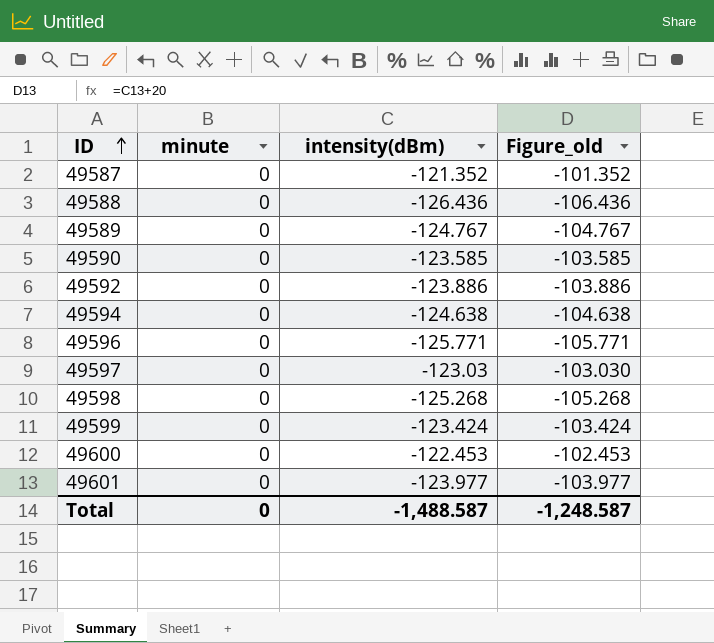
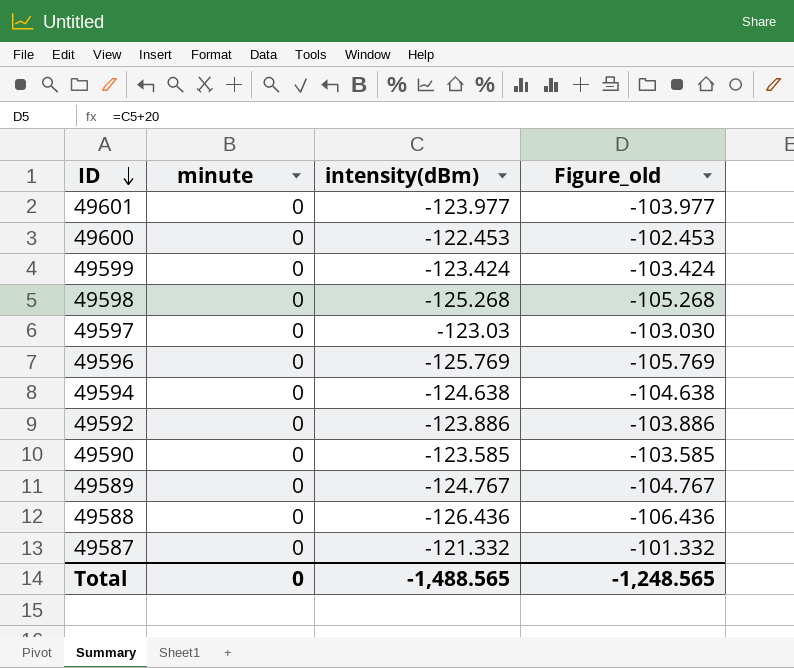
row order: ID ascending -> ID descending
49596 | intensity(dBm): -125.771 -> -125.769
49596 | Figure_old: -105.771 -> -105.769
49587 | intensity(dBm): -121.352 -> -121.332
49587 | Figure_old: -101.352 -> -101.332
Total | intensity(dBm): -1,488.587 -> -1,488.565
Total | Figure_old: -1,248.587 -> -1,248.565

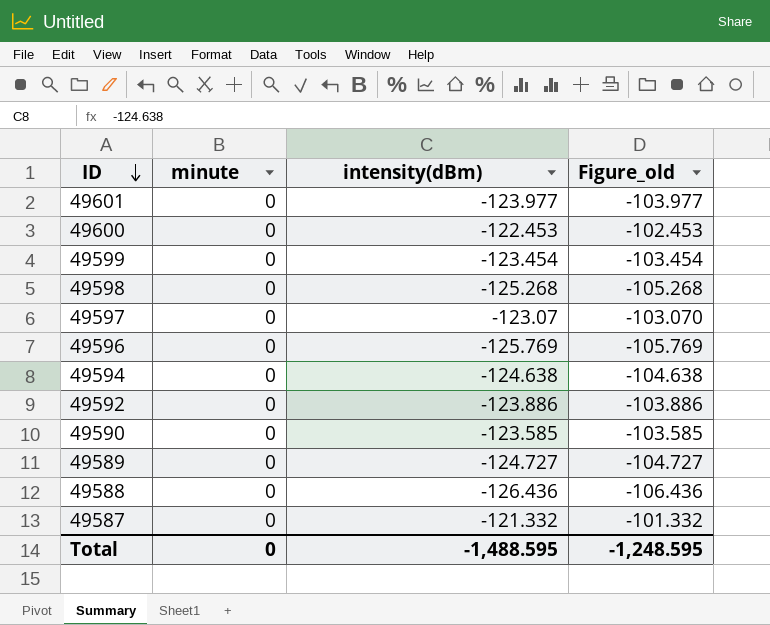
49599 | intensity(dBm): -123.424 -> -123.454
49599 | Figure_old: -103.424 -> -103.454
49597 | intensity(dBm): -123.03 -> -123.07
49597 | Figure_old: -103.030 -> -103.070
49589 | intensity(dBm): -124.767 -> -124.727
49589 | Figure_old: -104.767 -> -104.727
Total | intensity(dBm): -1,488.565 -> -1,488.595
Total | Figure_old: -1,248.565 -> -1,248.595

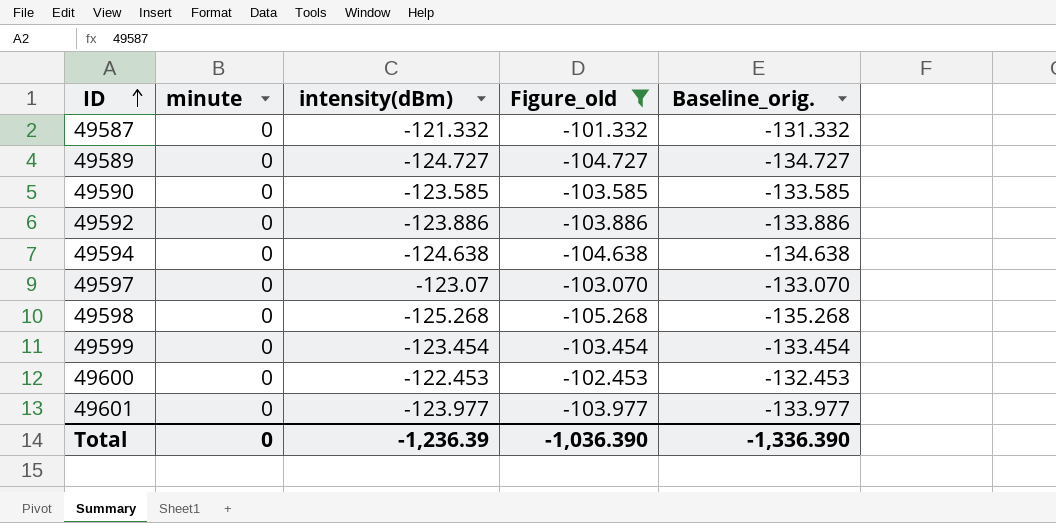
filter: none -> Figure_old >= -105.268
row order: ID descending -> ID ascending
column Baseline_orig. | formula: none -> [intensity(dBm)] - 10
Total | intensity(dBm): -1,488.595 -> -1,236.39
Total | Figure_old: -1,248.595 -> -1,036.390

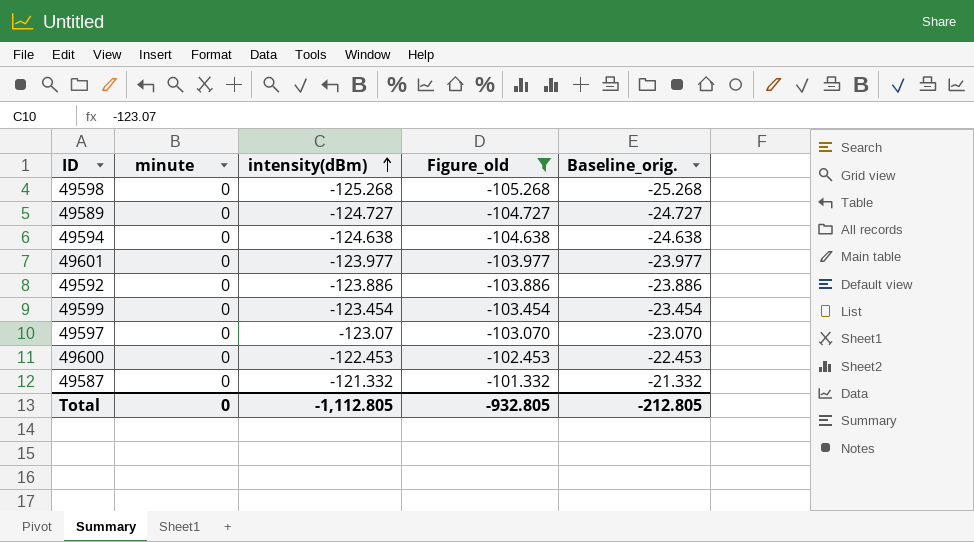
row order: ID ascending -> intensity(dBm) ascending
column Baseline_orig. | formula: [intensity(dBm)] - 10 -> [intensity(dBm)] + 100
row 49590: 0 | -123.585 | -103.585 | -133.585 -> none
Total | intensity(dBm): -1,236.39 -> -1,112.805
Total | Figure_old: -1,036.390 -> -932.805
Total | Baseline_orig.: -1,336.390 -> -212.805

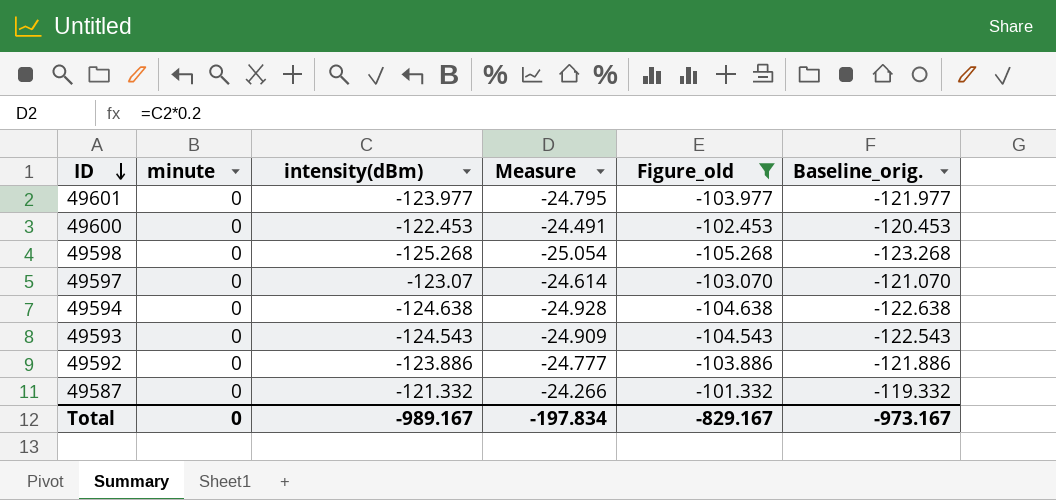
row order: intensity(dBm) ascending -> ID descending
column Measure | formula: none -> [intensity(dBm)] * 0.2
column Baseline_orig. | formula: [intensity(dBm)] + 100 -> [intensity(dBm)] + 2
row 49589: 0 | -124.727 | -104.727 | -24.727 -> none
row 49599: 0 | -123.454 | -103.454 | -23.454 -> none
row 49593: none -> 0 | -124.543 | -24.909 | -104.543 | -122.543
Total | intensity(dBm): -1,112.805 -> -989.167
Total | Figure_old: -932.805 -> -829.167
Total | Baseline_orig.: -212.805 -> -973.167

